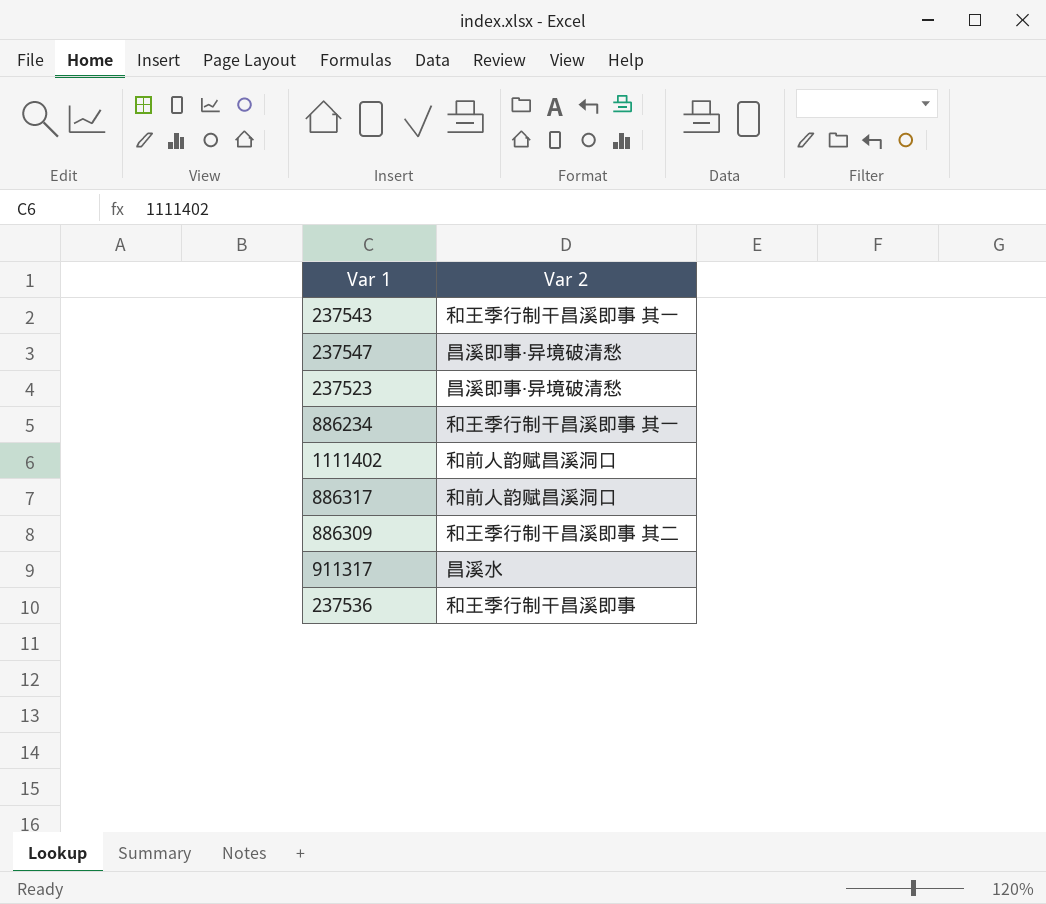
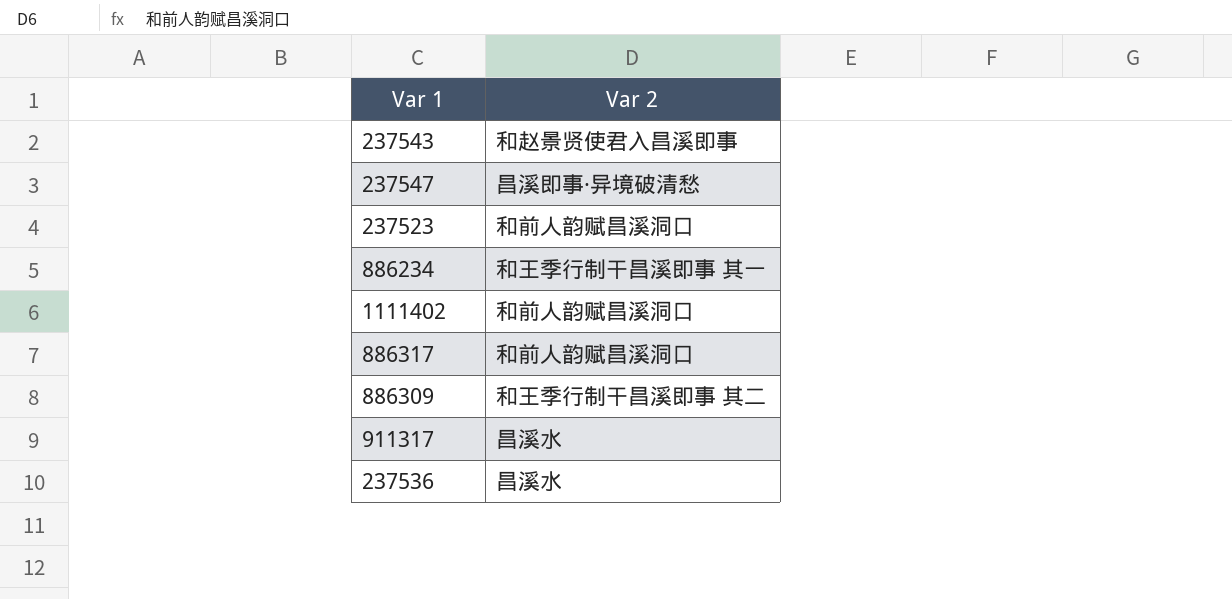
237543 | Var 2: 和王季行制干昌溪即事 其一 -> 和赵景贤使君入昌溪即事
237523 | Var 2: 昌溪即事·异境破清愁 -> 和前人韵赋昌溪洞口
237536 | Var 2: 和王季行制干昌溪即事 -> 昌溪水

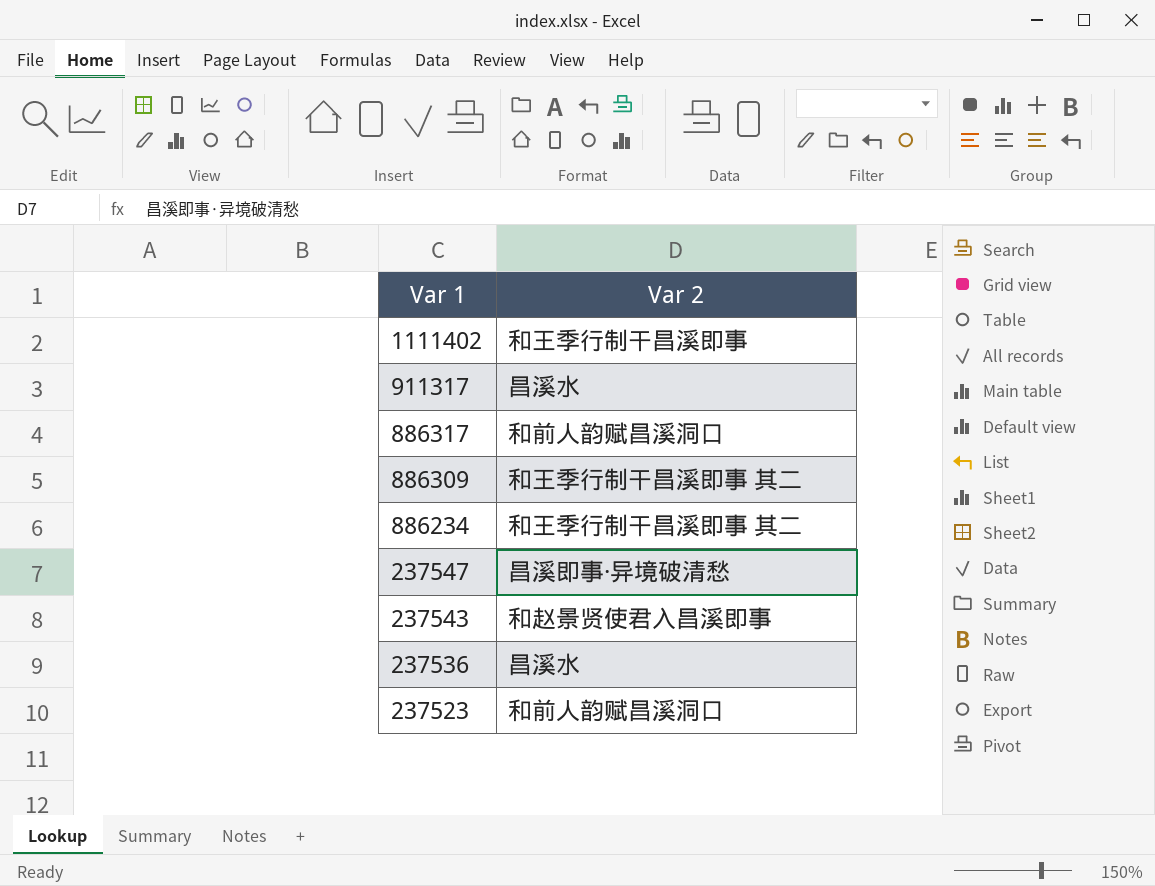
row order: none -> Var 1 descending
1111402 | Var 2: 和前人韵赋昌溪洞口 -> 和王季行制干昌溪即事
886234 | Var 2: 和王季行制干昌溪即事 其一 -> 和王季行制干昌溪即事 其二

